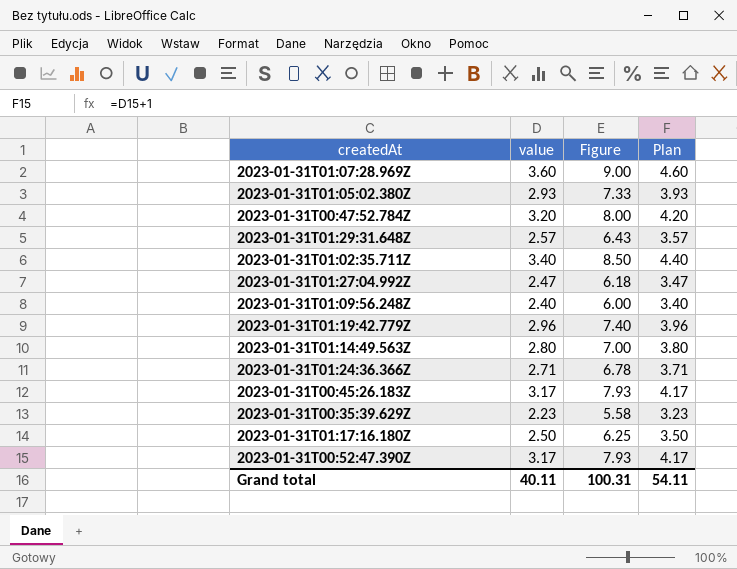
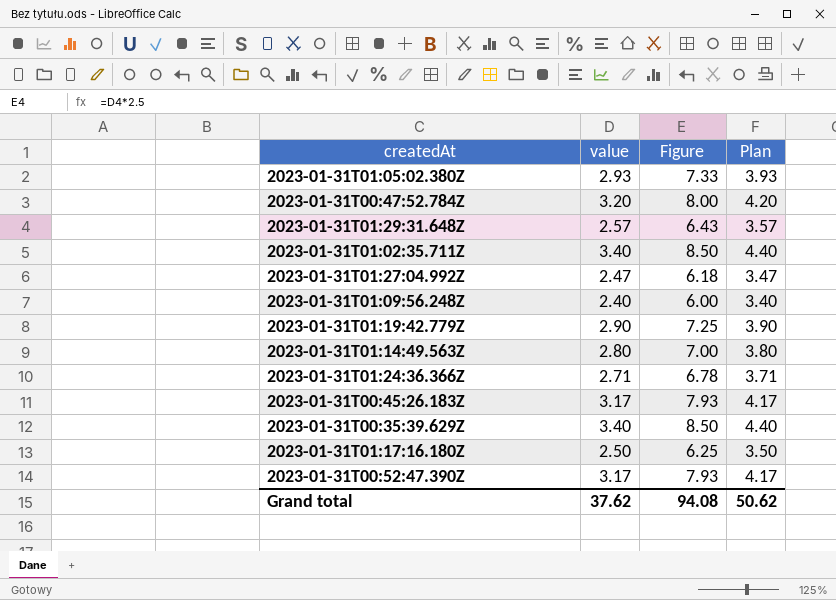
row 2023-01-31T01:07:28.969Z: 3.60 | 9.00 | 4.60 -> none
2023-01-31T01:19:42.779Z | value: 2.96 -> 2.90
2023-01-31T01:19:42.779Z | Figure: 7.40 -> 7.25
2023-01-31T01:19:42.779Z | Plan: 3.96 -> 3.90
2023-01-31T00:35:39.629Z | value: 2.23 -> 3.40
2023-01-31T00:35:39.629Z | Figure: 5.58 -> 8.50
2023-01-31T00:35:39.629Z | Plan: 3.23 -> 4.40
Grand total | value: 40.11 -> 37.62
Grand total | Figure: 100.31 -> 94.08
Grand total | Plan: 54.11 -> 50.62

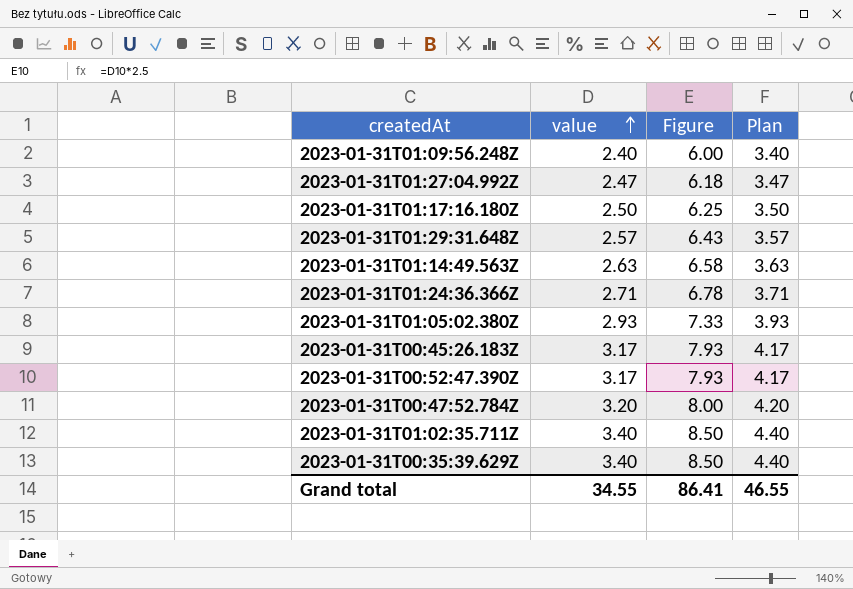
row order: none -> value ascending
row 2023-01-31T01:19:42.779Z: 2.90 | 7.25 | 3.90 -> none
2023-01-31T01:14:49.563Z | value: 2.80 -> 2.63
2023-01-31T01:14:49.563Z | Figure: 7.00 -> 6.58
2023-01-31T01:14:49.563Z | Plan: 3.80 -> 3.63
Grand total | value: 37.62 -> 34.55
Grand total | Figure: 94.08 -> 86.41
Grand total | Plan: 50.62 -> 46.55

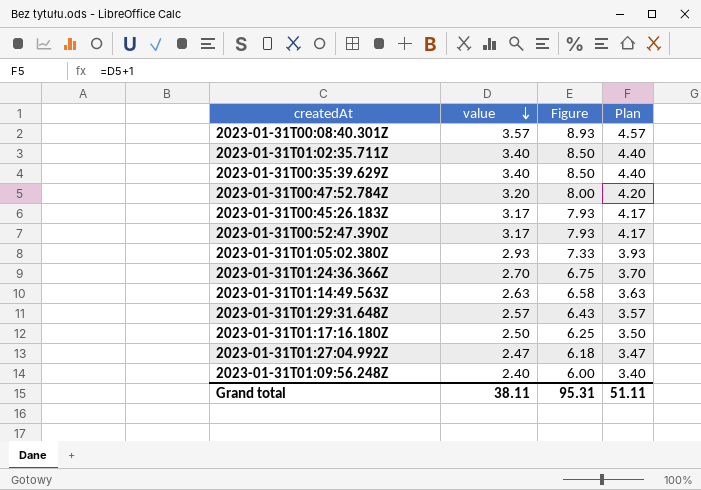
row order: value ascending -> value descending
row 2023-01-31T00:08:40.301Z: none -> 3.57 | 8.93 | 4.57
2023-01-31T01:24:36.366Z | value: 2.71 -> 2.70
2023-01-31T01:24:36.366Z | Figure: 6.78 -> 6.75
2023-01-31T01:24:36.366Z | Plan: 3.71 -> 3.70
Grand total | value: 34.55 -> 38.11
Grand total | Figure: 86.41 -> 95.31
Grand total | Plan: 46.55 -> 51.11

